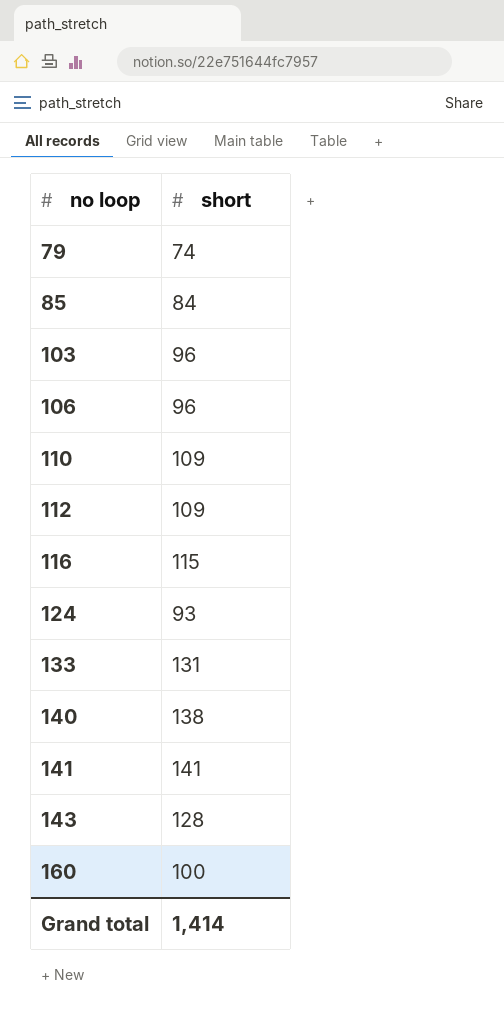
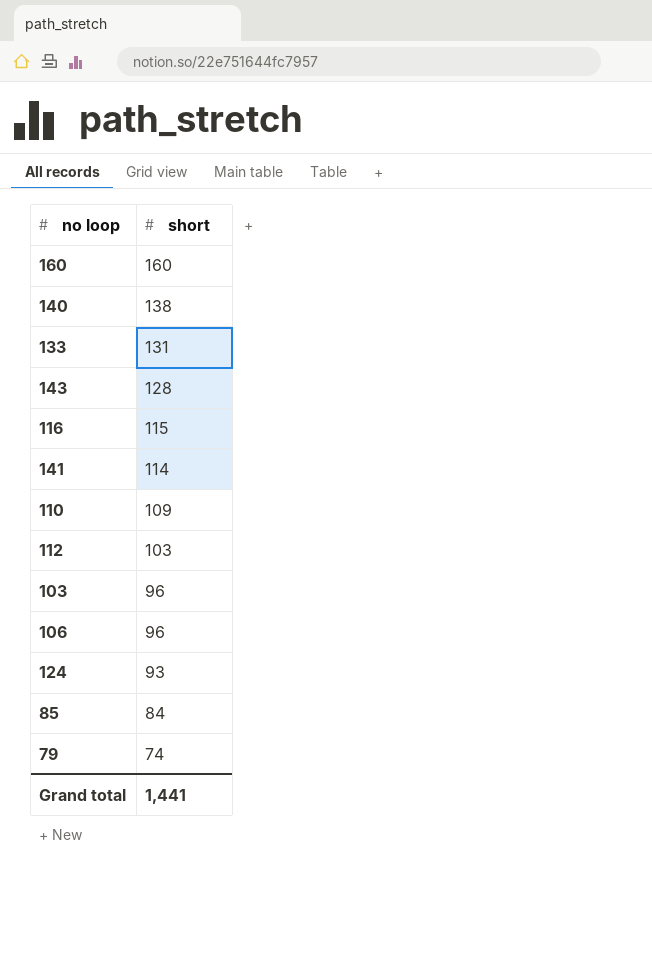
row order: no loop ascending -> short descending
160 | short: 100 -> 160
141 | short: 141 -> 114
112 | short: 109 -> 103
Grand total | short: 1,414 -> 1,441

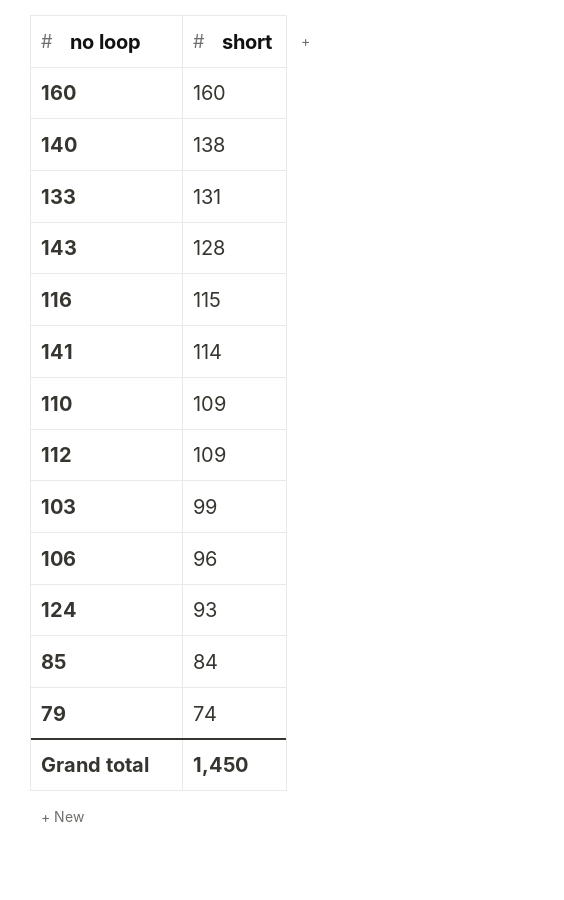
112 | short: 103 -> 109
103 | short: 96 -> 99
Grand total | short: 1,441 -> 1,450

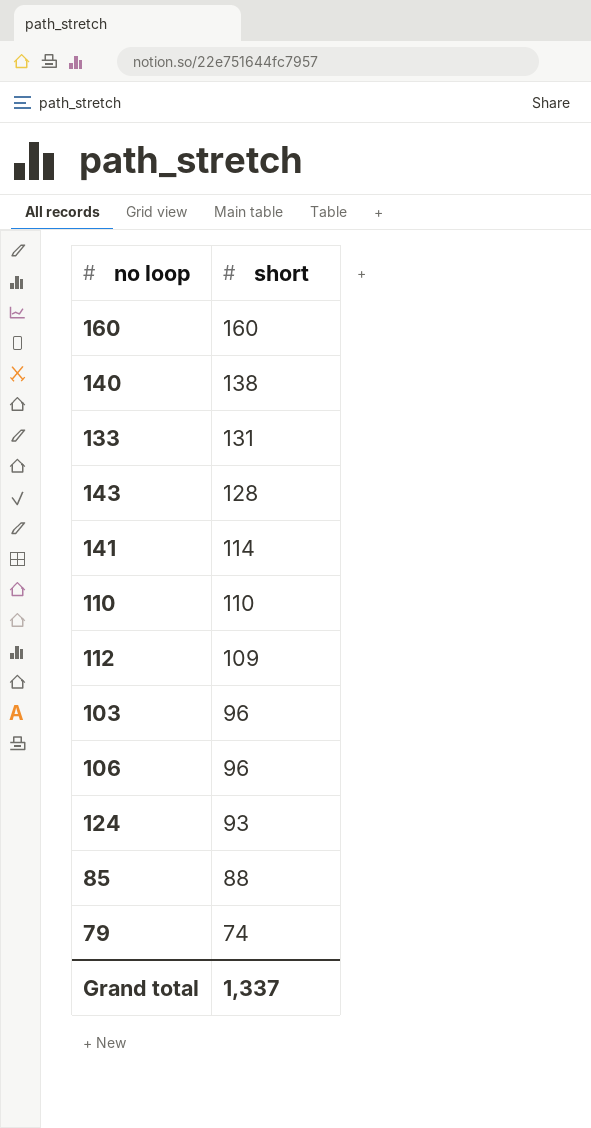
row 116: 115 -> none
110 | short: 109 -> 110
103 | short: 99 -> 96
85 | short: 84 -> 88
Grand total | short: 1,450 -> 1,337

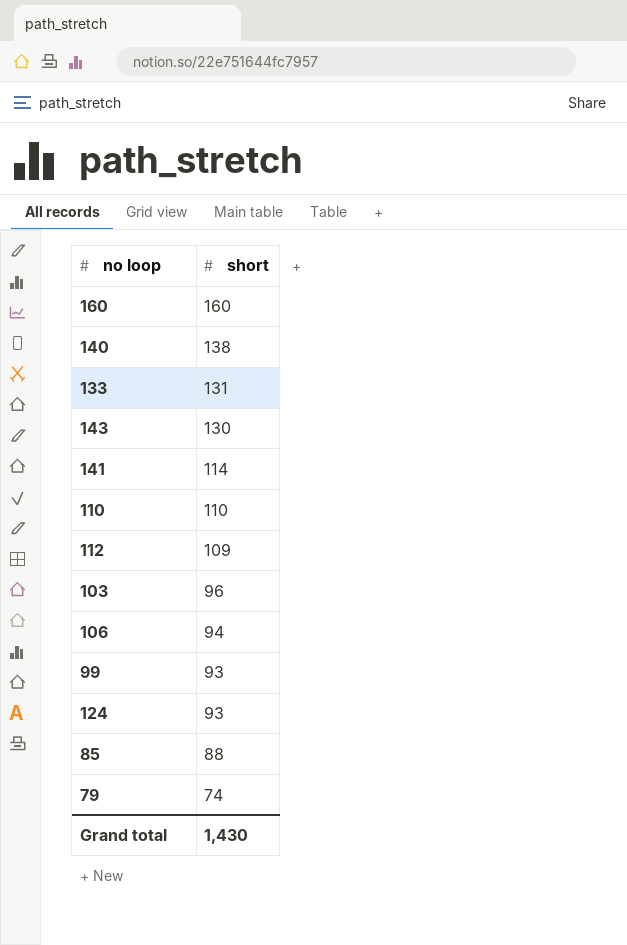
143 | short: 128 -> 130
106 | short: 96 -> 94
row 99: none -> 93
Grand total | short: 1,337 -> 1,430

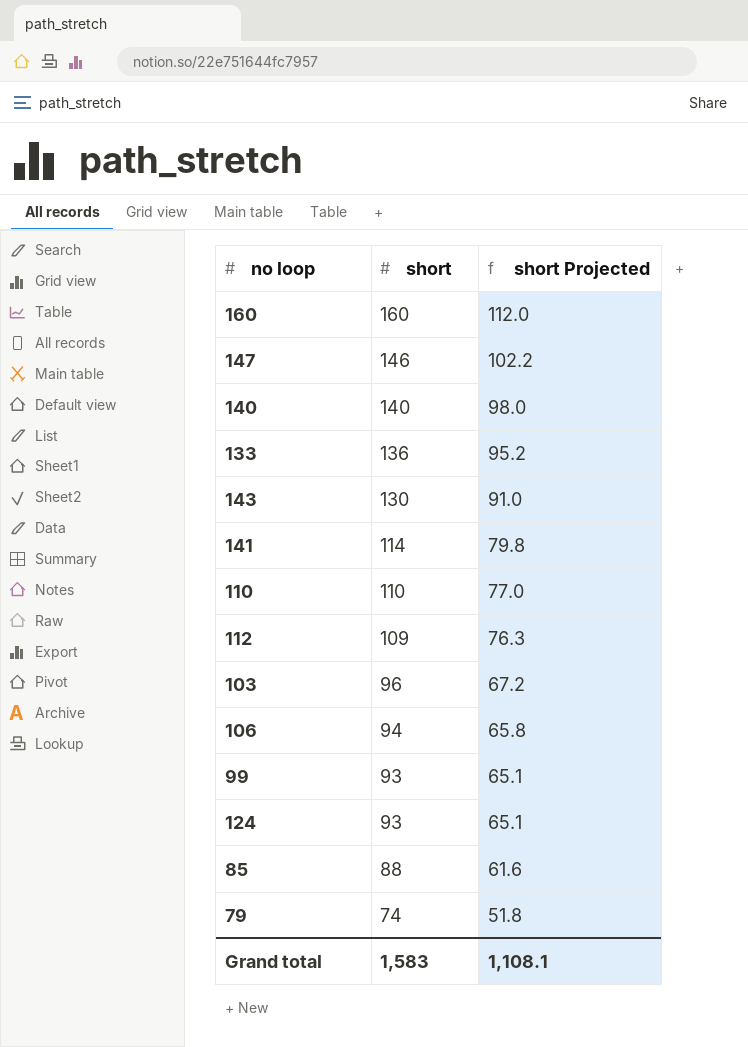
column short Projected | formula: none -> [short] * 0.7
row 147: none -> 146 | 102.2
140 | short: 138 -> 140
133 | short: 131 -> 136
Grand total | short: 1,430 -> 1,583

